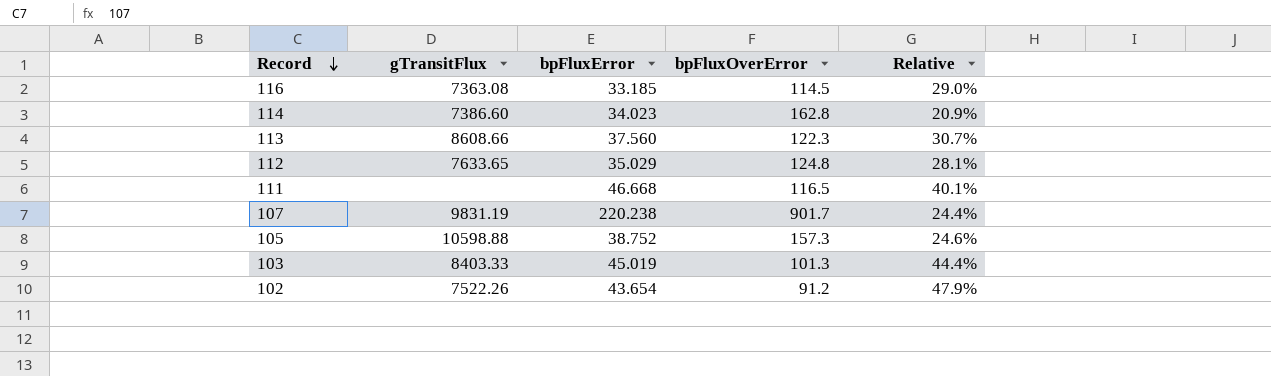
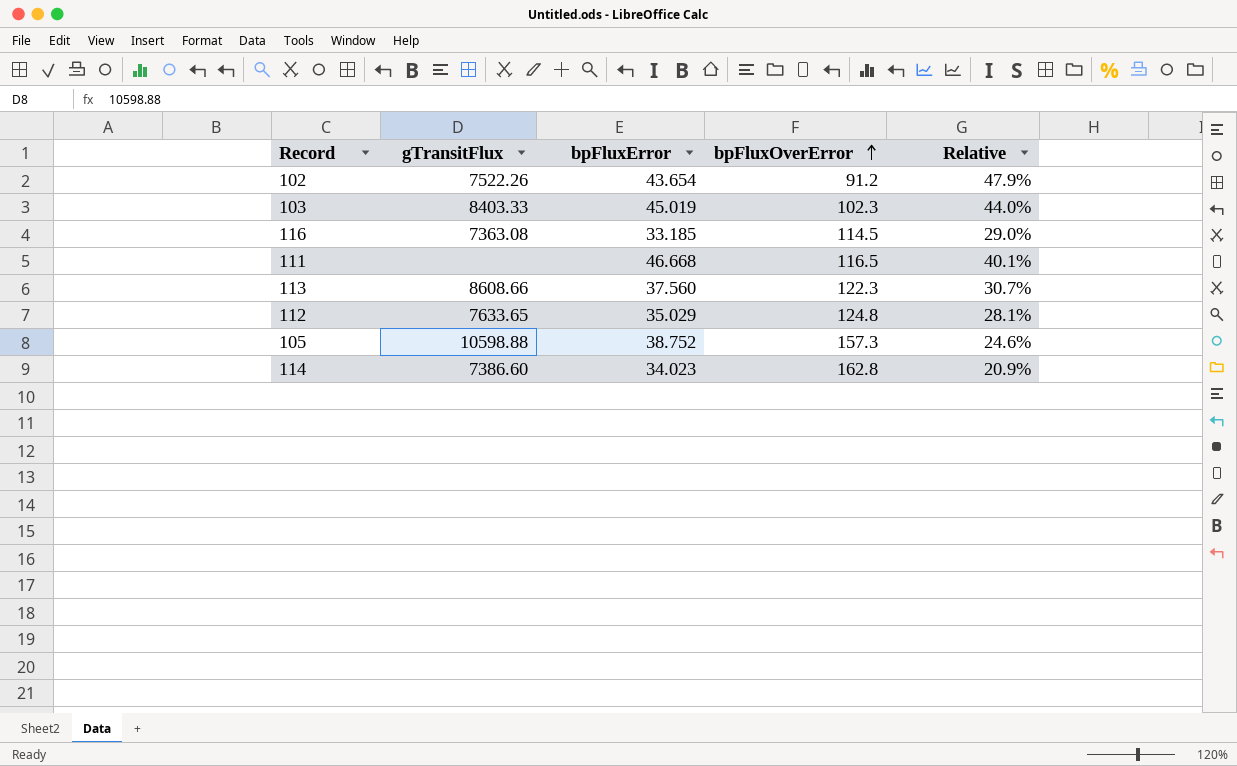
row order: Record descending -> bpFluxOverError ascending
row 107: 9831.19 | 220.238 | 901.7 | 24.4% -> none
103 | bpFluxOverError: 101.3 -> 102.3
103 | Relative: 44.4% -> 44.0%

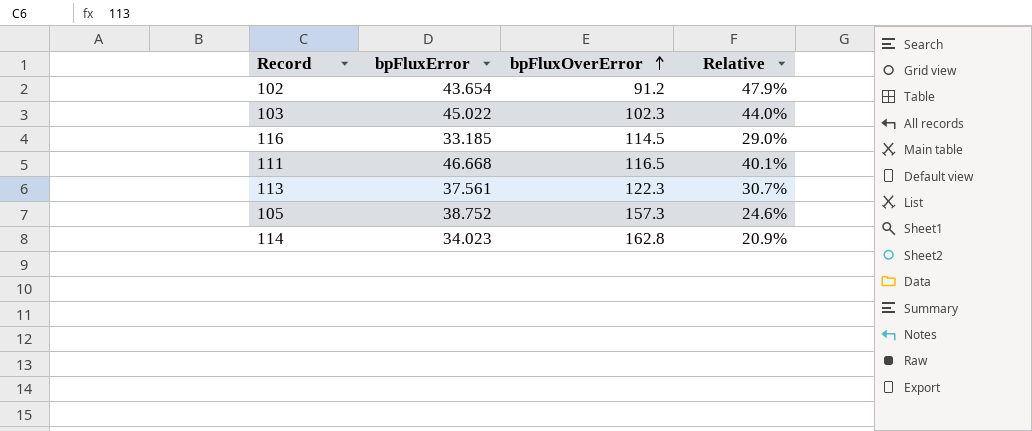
column gTransitFlux | position: 2 -> none
row 112: 7633.65 | 35.029 | 124.8 | 28.1% -> none
103 | bpFluxError: 45.019 -> 45.022
113 | bpFluxError: 37.560 -> 37.561

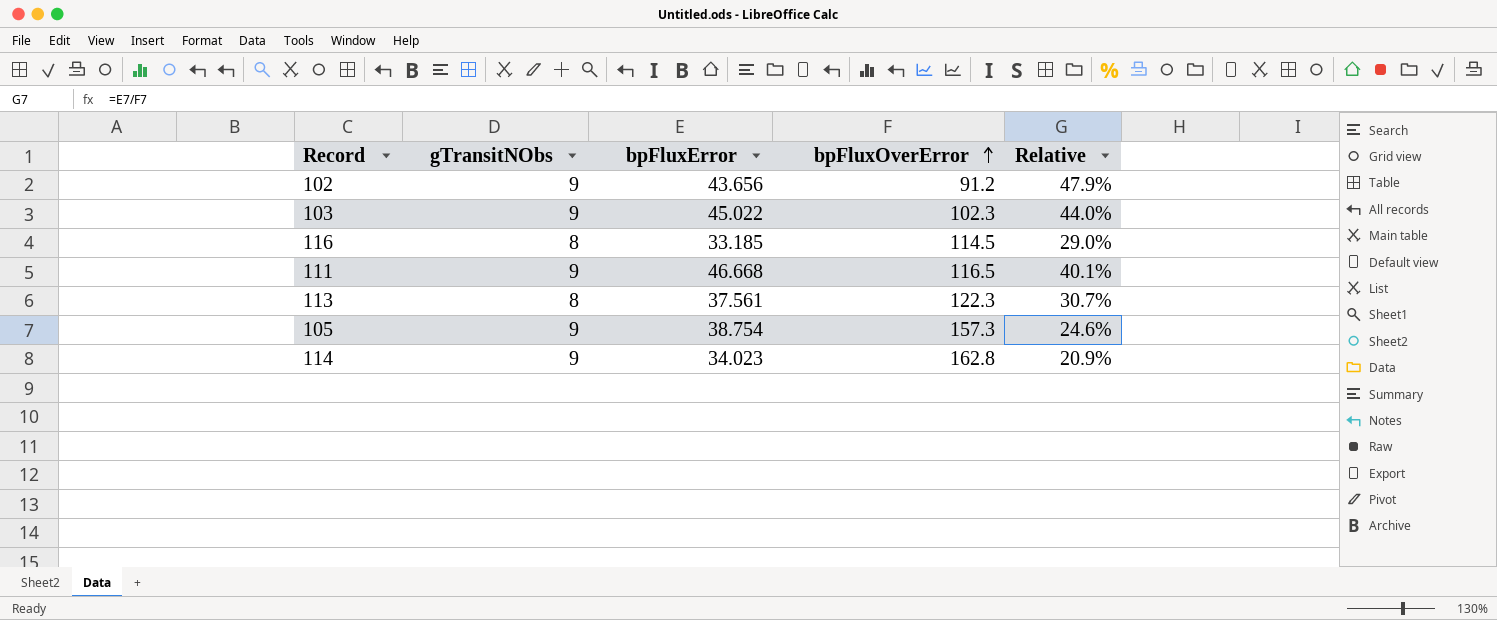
column gTransitNObs | position: none -> 2
102 | bpFluxError: 43.654 -> 43.656
105 | bpFluxError: 38.752 -> 38.754

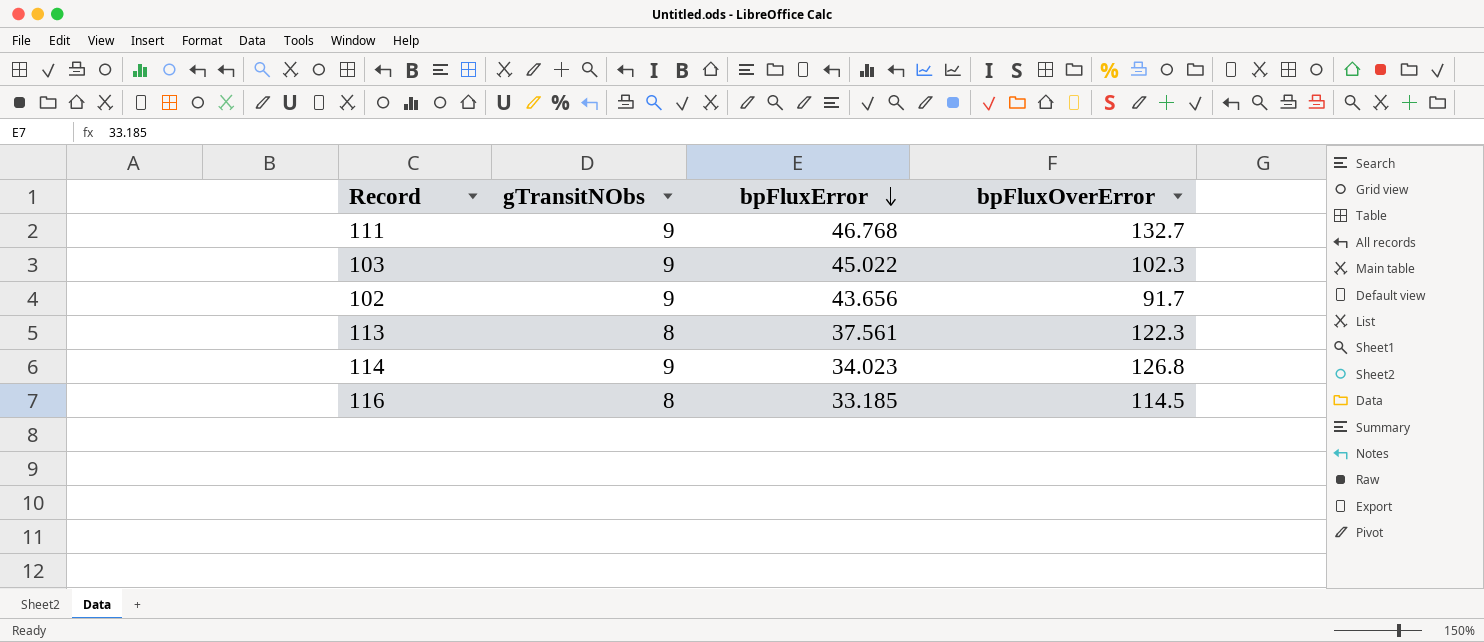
row order: bpFluxOverError ascending -> bpFluxError descending
column Relative | formula: [bpFluxError] / [bpFluxOverError] -> none
row 105: 9 | 38.754 | 157.3 | 24.6% -> none
111 | bpFluxError: 46.668 -> 46.768
111 | bpFluxOverError: 116.5 -> 132.7
102 | bpFluxOverError: 91.2 -> 91.7
114 | bpFluxOverError: 162.8 -> 126.8

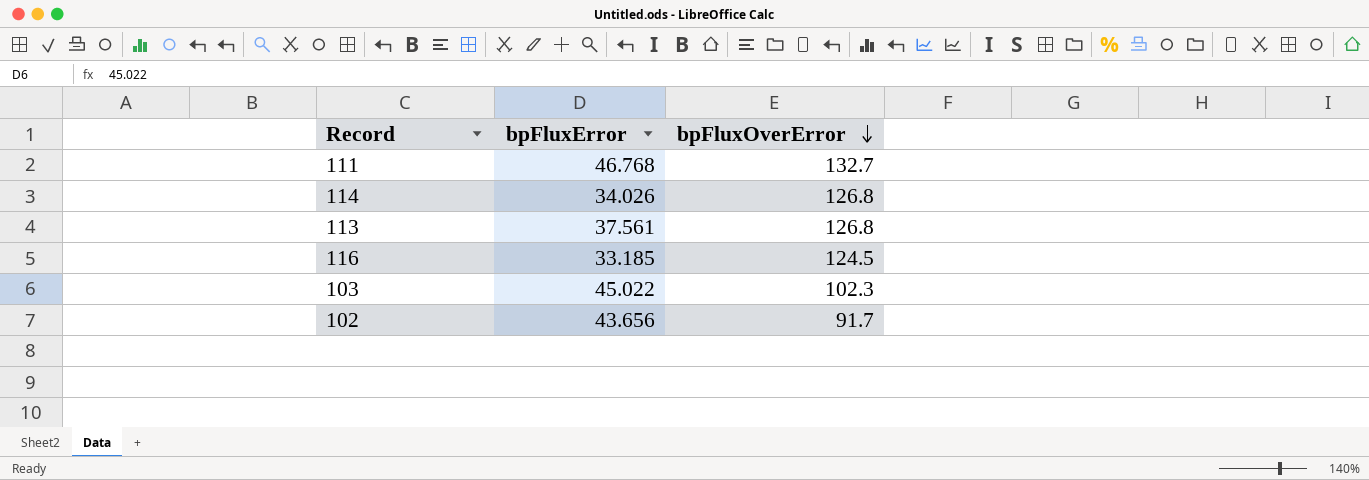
row order: bpFluxError descending -> bpFluxOverError descending
column gTransitNObs | position: 2 -> none
114 | bpFluxError: 34.023 -> 34.026
113 | bpFluxOverError: 122.3 -> 126.8
116 | bpFluxOverError: 114.5 -> 124.5

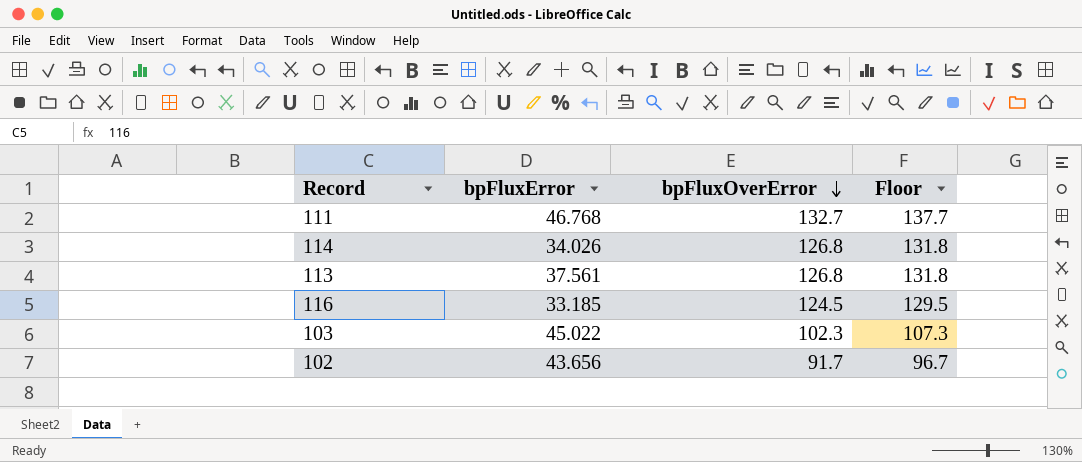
column Floor | formula: none -> [bpFluxOverError] + 5

